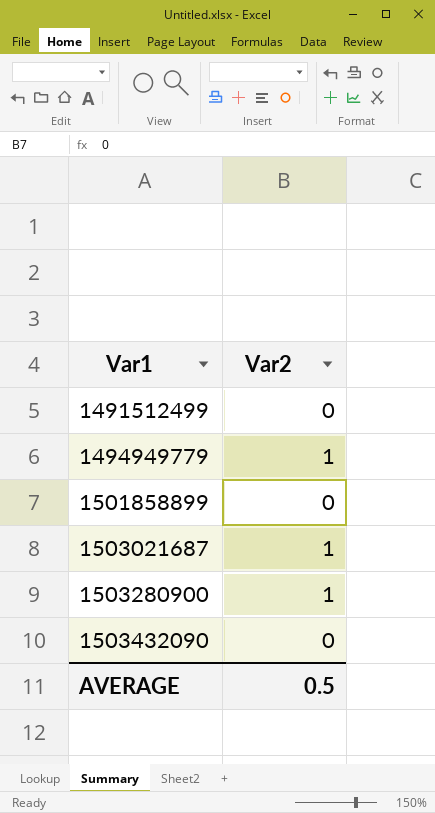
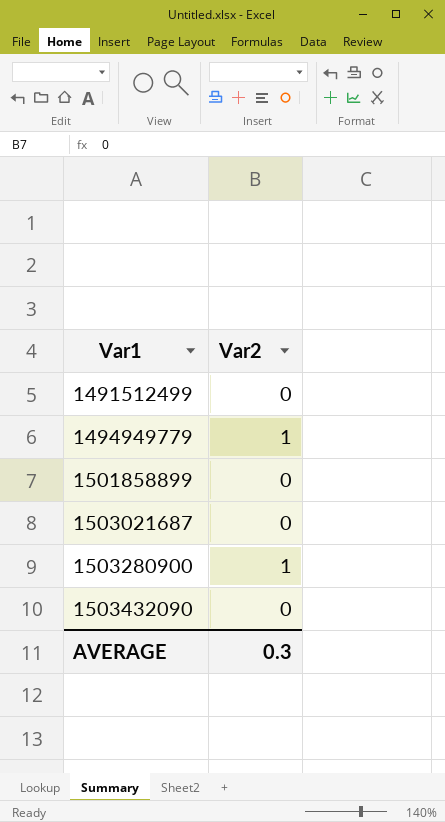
1503021687 | Var2: 1 -> 0
AVERAGE | Var2: 0.5 -> 0.3

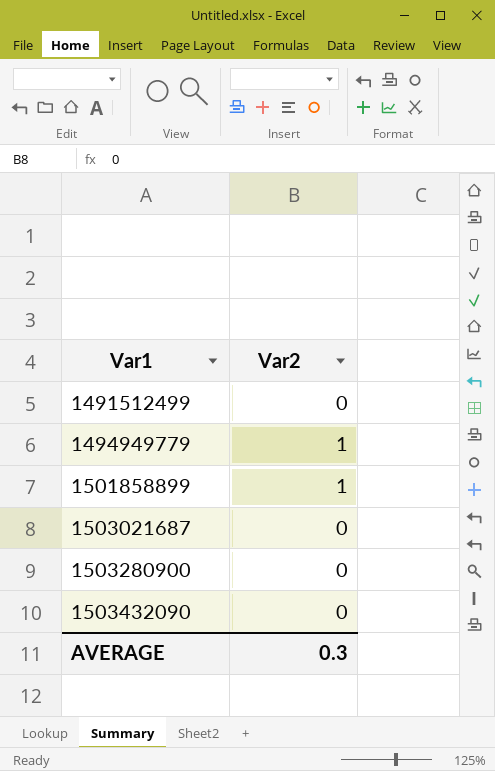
1501858899 | Var2: 0 -> 1
1503280900 | Var2: 1 -> 0

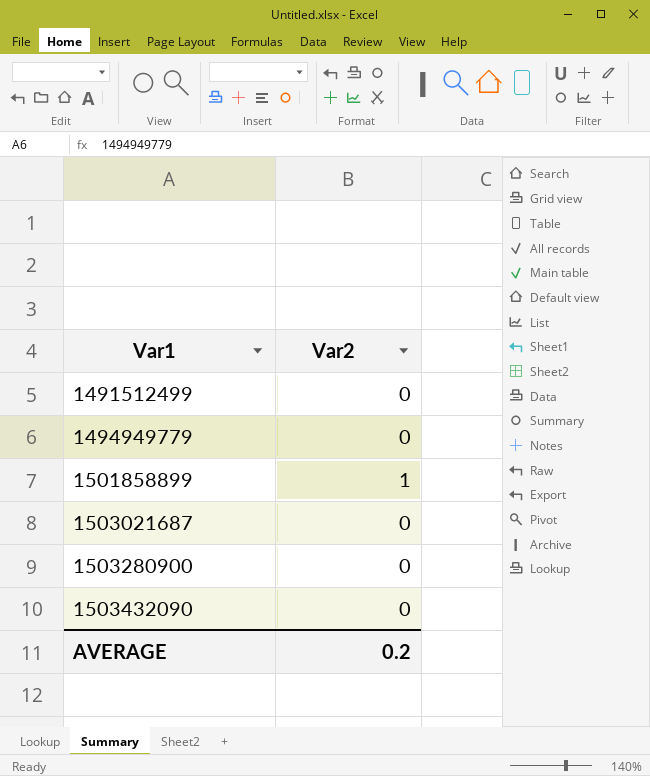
1494949779 | Var2: 1 -> 0
AVERAGE | Var2: 0.3 -> 0.2

